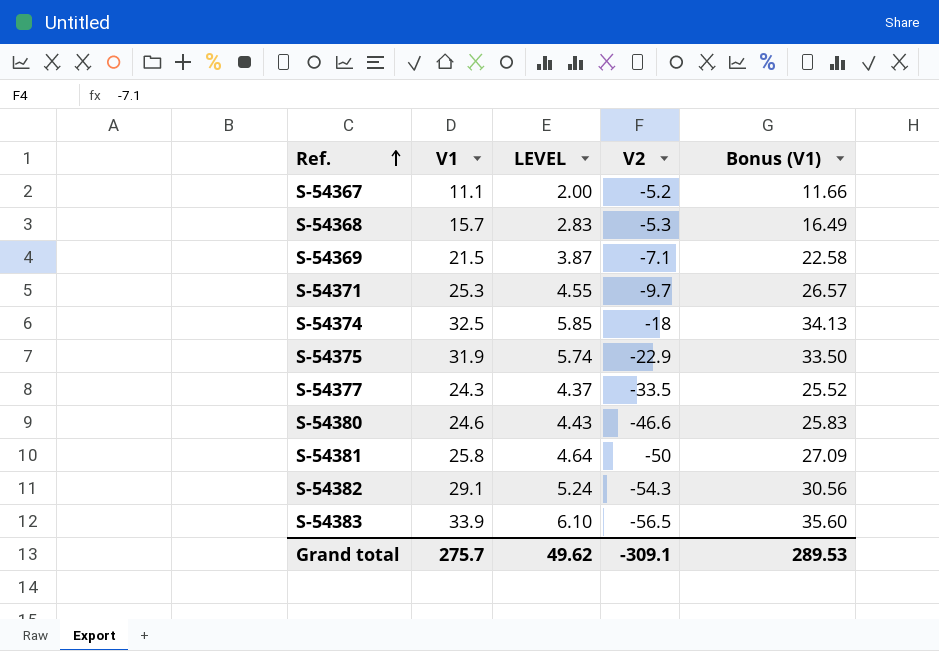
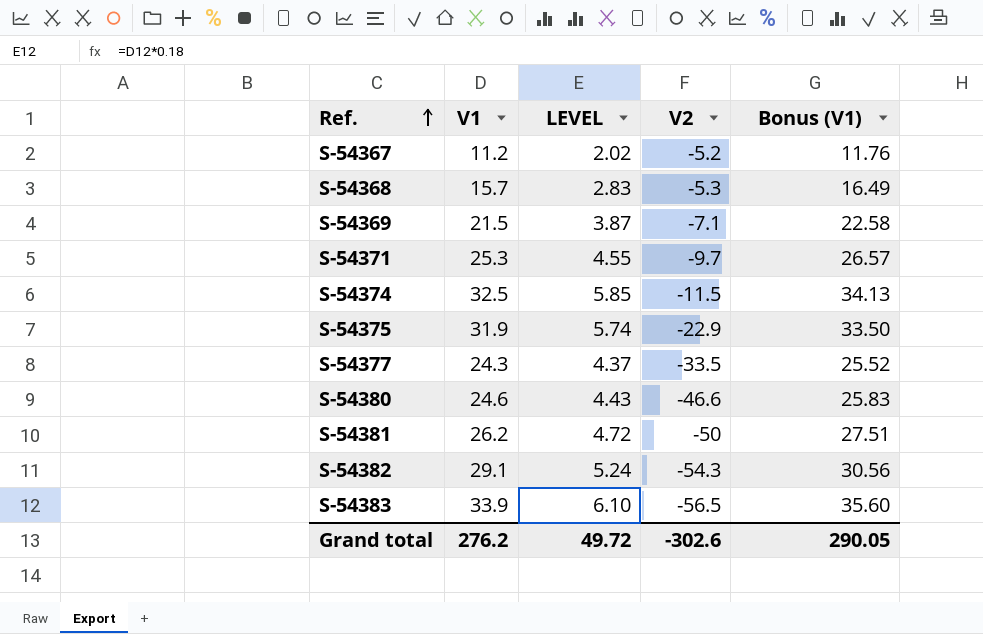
S-54367 | V1: 11.1 -> 11.2
S-54367 | LEVEL: 2.00 -> 2.02
S-54367 | Bonus (V1): 11.66 -> 11.76
S-54374 | V2: -18 -> -11.5
S-54381 | V1: 25.8 -> 26.2
S-54381 | LEVEL: 4.64 -> 4.72
S-54381 | Bonus (V1): 27.09 -> 27.51
Grand total | V1: 275.7 -> 276.2
Grand total | LEVEL: 49.62 -> 49.72
Grand total | V2: -309.1 -> -302.6
Grand total | Bonus (V1): 289.53 -> 290.05

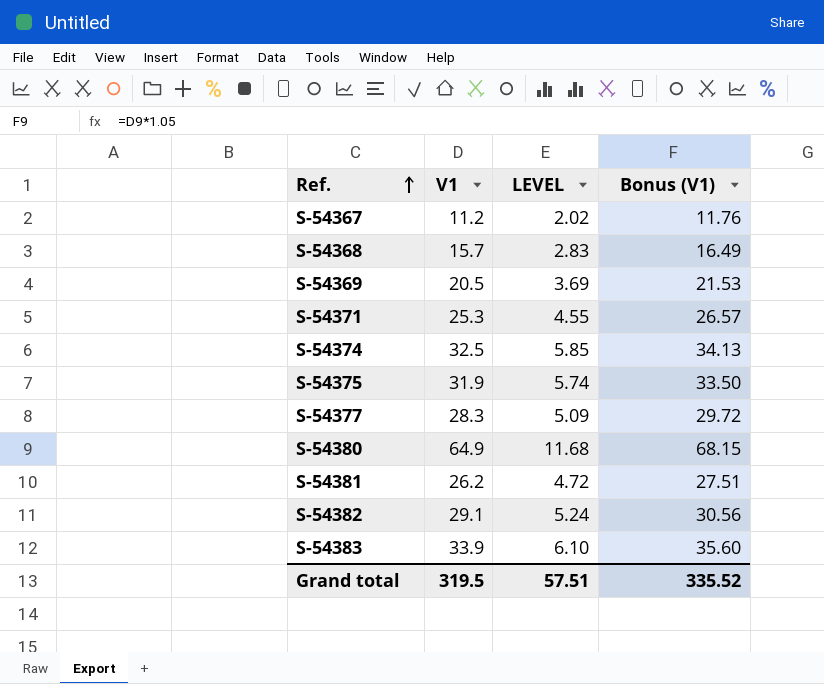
column V2 | position: 4 -> none
S-54369 | V1: 21.5 -> 20.5
S-54369 | LEVEL: 3.87 -> 3.69
S-54369 | Bonus (V1): 22.58 -> 21.53
S-54377 | V1: 24.3 -> 28.3
S-54377 | LEVEL: 4.37 -> 5.09
S-54377 | Bonus (V1): 25.52 -> 29.72
S-54380 | V1: 24.6 -> 64.9
S-54380 | LEVEL: 4.43 -> 11.68
S-54380 | Bonus (V1): 25.83 -> 68.15
Grand total | V1: 276.2 -> 319.5
Grand total | LEVEL: 49.72 -> 57.51
Grand total | Bonus (V1): 290.05 -> 335.52

